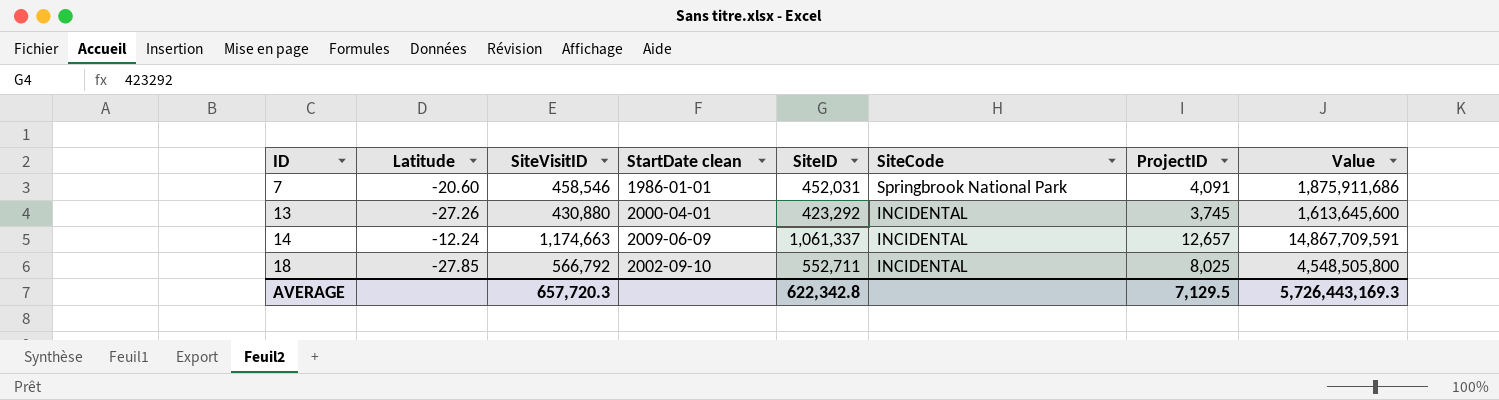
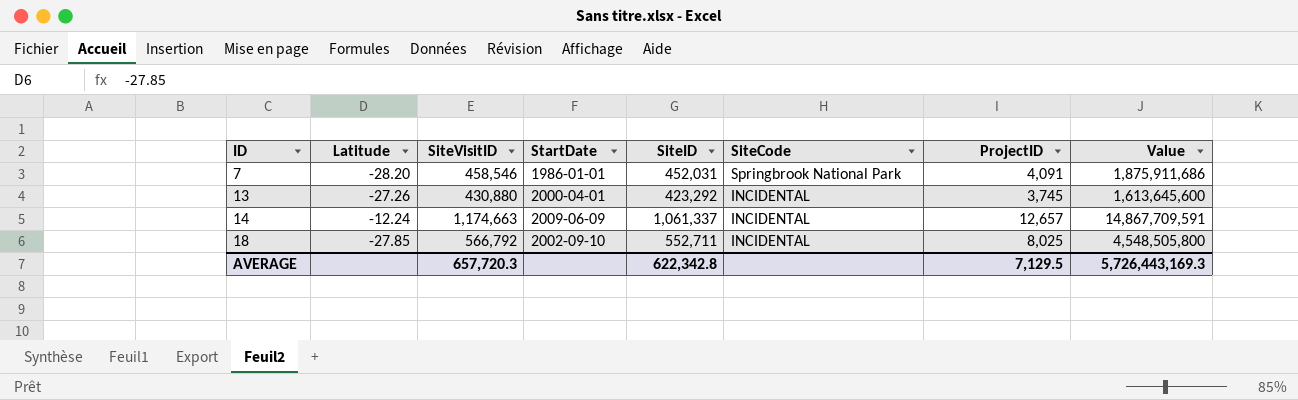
column name: StartDate clean -> StartDate
7 | Latitude: -20.60 -> -28.20

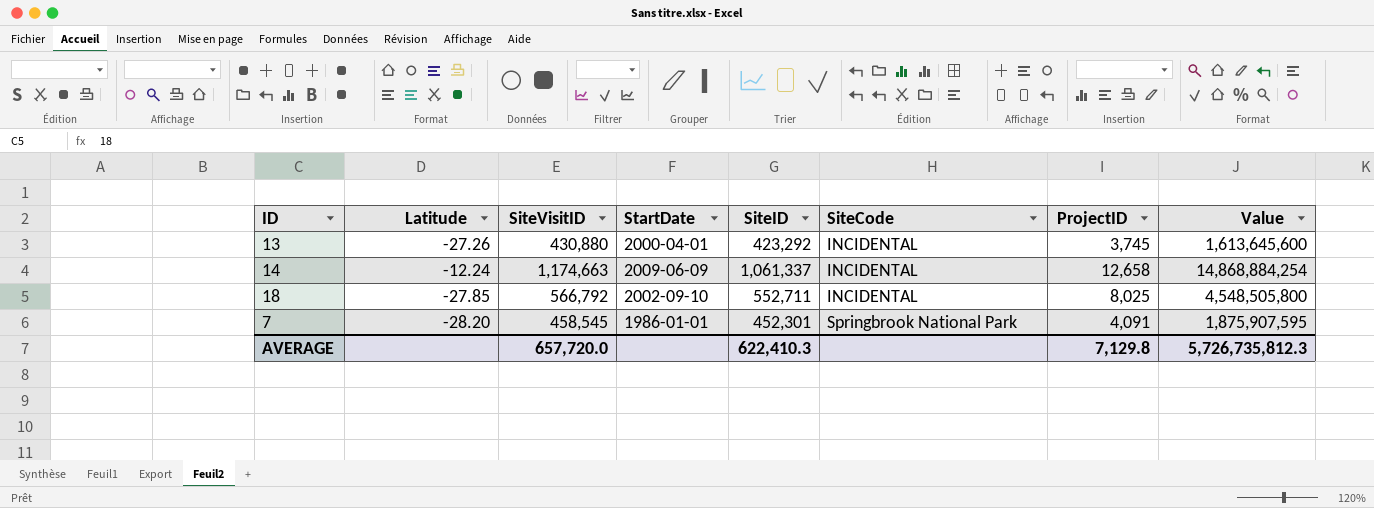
row order: ID ascending -> SiteCode ascending
14 | ProjectID: 12,657 -> 12,658
14 | Value: 14,867,709,591 -> 14,868,884,254
7 | SiteVisitID: 458,546 -> 458,545
7 | SiteID: 452,031 -> 452,301
7 | Value: 1,875,911,686 -> 1,875,907,595
AVERAGE | SiteVisitID: 657,720.3 -> 657,720.0
AVERAGE | SiteID: 622,342.8 -> 622,410.3
AVERAGE | ProjectID: 7,129.5 -> 7,129.8
AVERAGE | Value: 5,726,443,169.3 -> 5,726,735,812.3

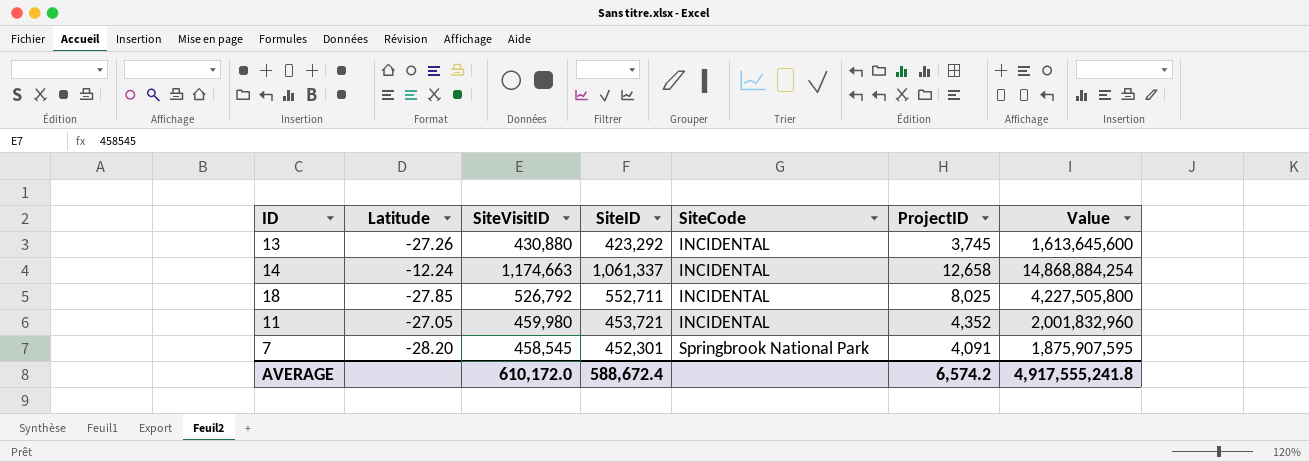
column StartDate | position: 4 -> none
18 | SiteVisitID: 566,792 -> 526,792
18 | Value: 4,548,505,800 -> 4,227,505,800
row 11: none -> -27.05 | 459,980 | 453,721 | INCIDENTAL | 4,352 | 2,001,832,960
AVERAGE | SiteVisitID: 657,720.0 -> 610,172.0
AVERAGE | SiteID: 622,410.3 -> 588,672.4
AVERAGE | ProjectID: 7,129.8 -> 6,574.2
AVERAGE | Value: 5,726,735,812.3 -> 4,917,555,241.8

